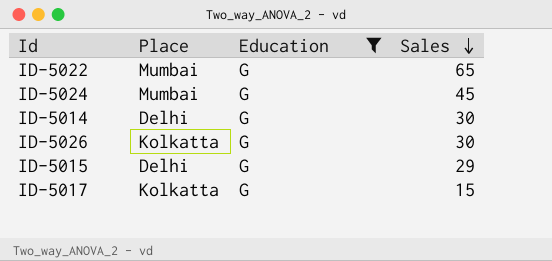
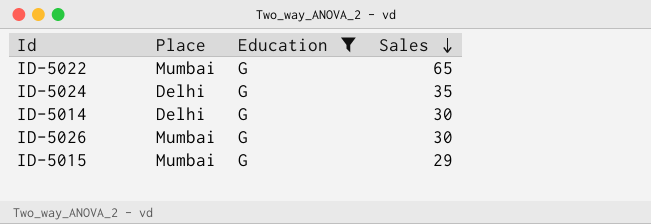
row ID-5017: Kolkatta | G | 15 -> none
ID-5024 | Place: Mumbai -> Delhi
ID-5024 | Sales: 45 -> 35
ID-5026 | Place: Kolkatta -> Mumbai
ID-5015 | Place: Delhi -> Mumbai

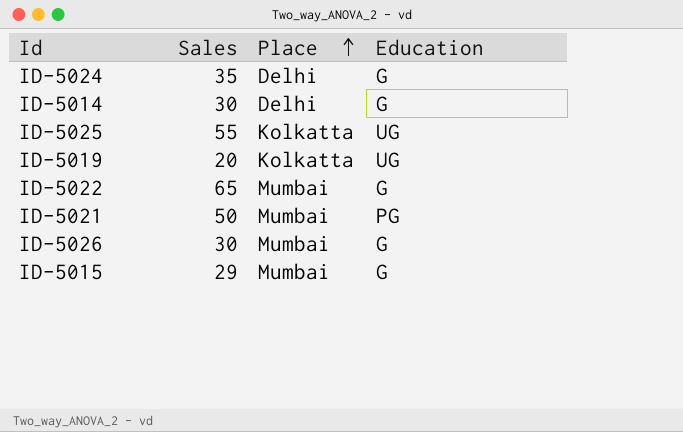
filter: Education = G -> none
row order: Sales descending -> Place ascending
column Sales | position: 4 -> 2

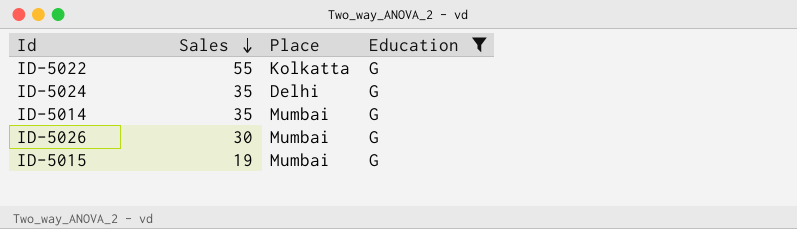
filter: none -> Education = G
row order: Place ascending -> Sales descending
ID-5022 | Sales: 65 -> 55
ID-5022 | Place: Mumbai -> Kolkatta
ID-5014 | Sales: 30 -> 35
ID-5014 | Place: Delhi -> Mumbai
ID-5015 | Sales: 29 -> 19

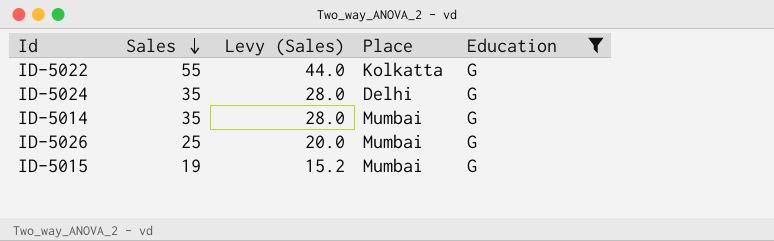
column Levy (Sales) | formula: none -> [Sales] * 0.8
ID-5026 | Sales: 30 -> 25

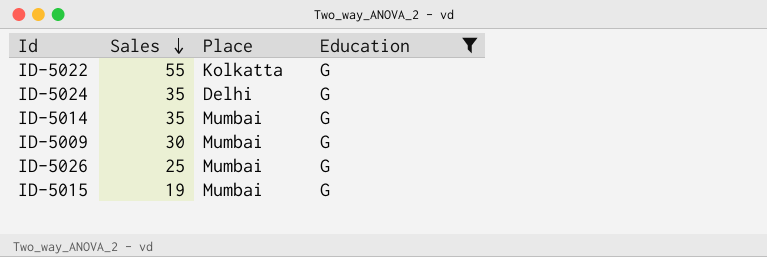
column Levy (Sales) | formula: [Sales] * 0.8 -> none
row ID-5009: none -> 30 | Mumbai | G

